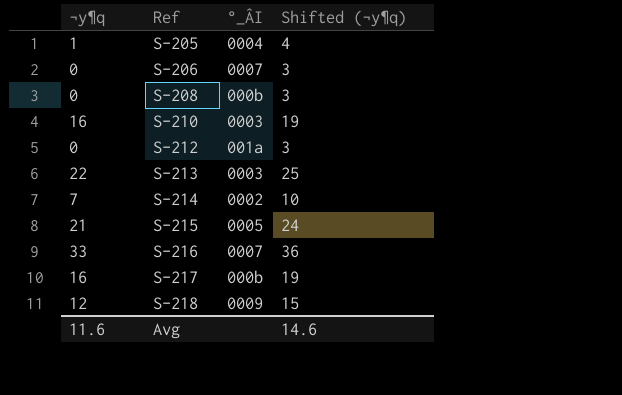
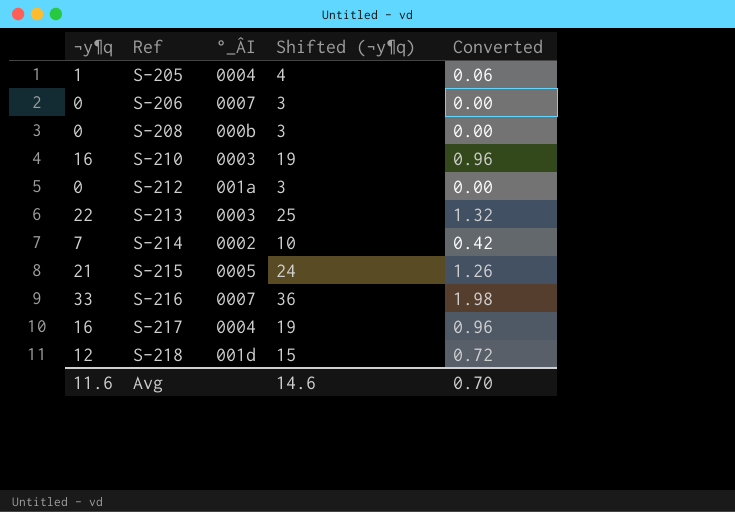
column Converted | formula: none -> [¬y¶q] * 0.06
S-217 | °_ÂI: 000b -> 0004
S-218 | °_ÂI: 0009 -> 001d

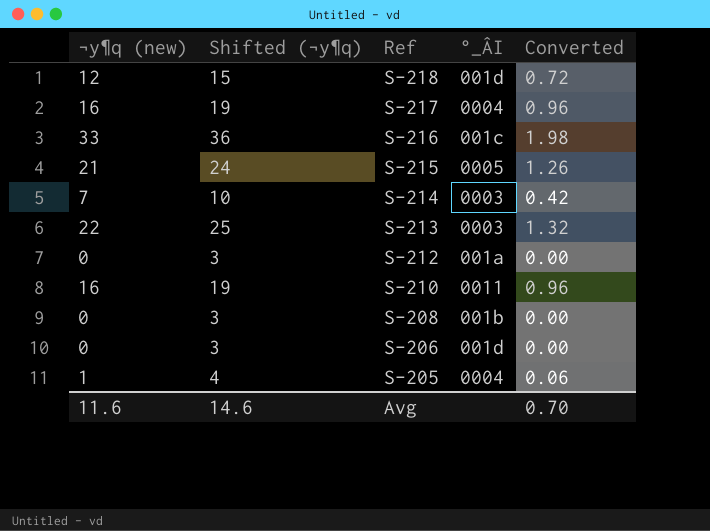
row order: Ref ascending -> Ref descending
column name: ¬y¶q -> ¬y¶q (new)
column Shifted (¬y¶q) | position: 4 -> 2
S-216 | °_ÂI: 0007 -> 001c
S-214 | °_ÂI: 0002 -> 0003
S-210 | °_ÂI: 0003 -> 0011
S-208 | °_ÂI: 000b -> 001b
S-206 | °_ÂI: 0007 -> 001d

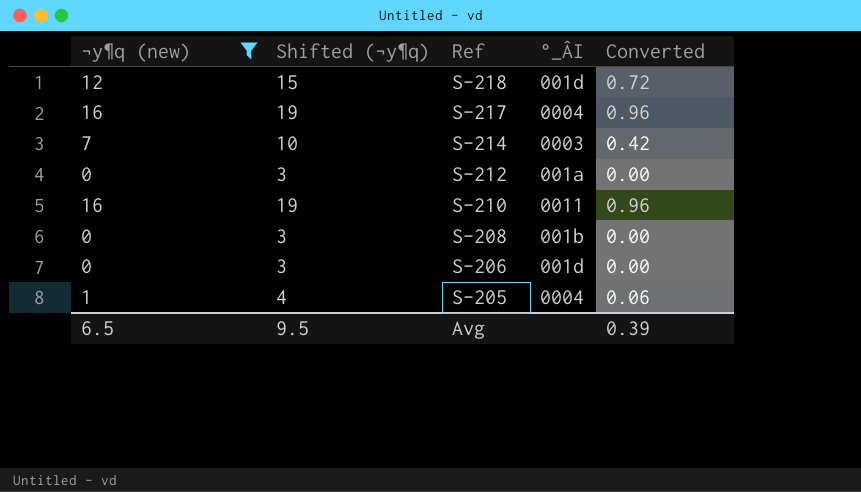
filter: none -> ¬y¶q (new) <= 16
Avg | ¬y¶q (new): 11.6 -> 6.5
Avg | Shifted (¬y¶q): 14.6 -> 9.5
Avg | Converted: 0.70 -> 0.39

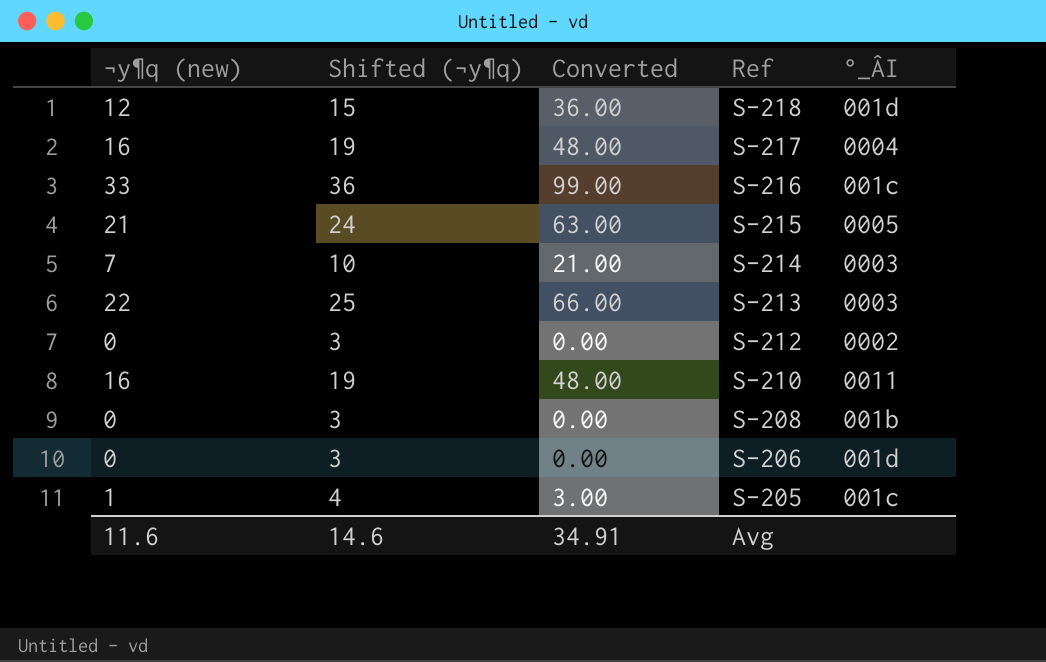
filter: ¬y¶q (new) <= 16 -> none
column Converted | formula: [¬y¶q (new)] * 0.06 -> [¬y¶q (new)] * 3
column Converted | position: 5 -> 3
S-212 | °_ÂI: 001a -> 0002
S-205 | °_ÂI: 0004 -> 001c
Avg | ¬y¶q (new): 6.5 -> 11.6
Avg | Shifted (¬y¶q): 9.5 -> 14.6
Avg | Converted: 0.39 -> 34.91

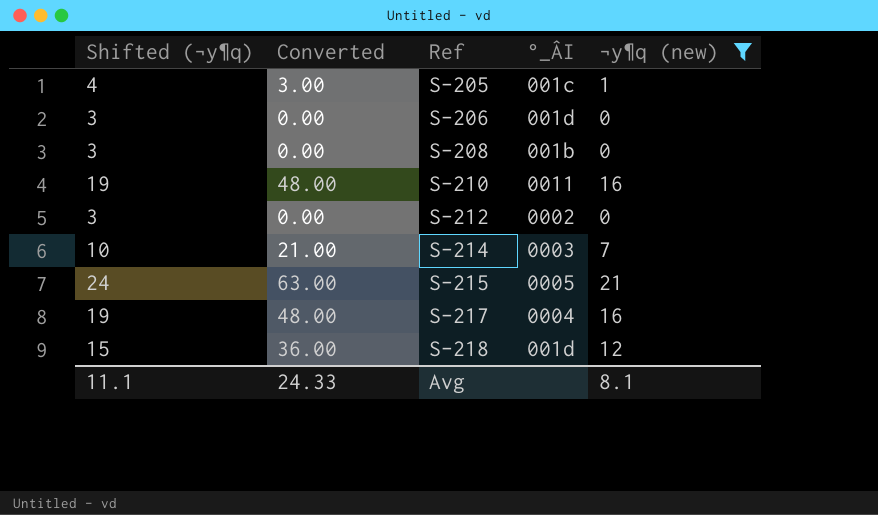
filter: none -> ¬y¶q (new) <= 21
row order: Ref descending -> Ref ascending
column ¬y¶q (new) | position: 1 -> 5
Avg | Shifted (¬y¶q): 14.6 -> 11.1
Avg | Converted: 34.91 -> 24.33
Avg | ¬y¶q (new): 11.6 -> 8.1

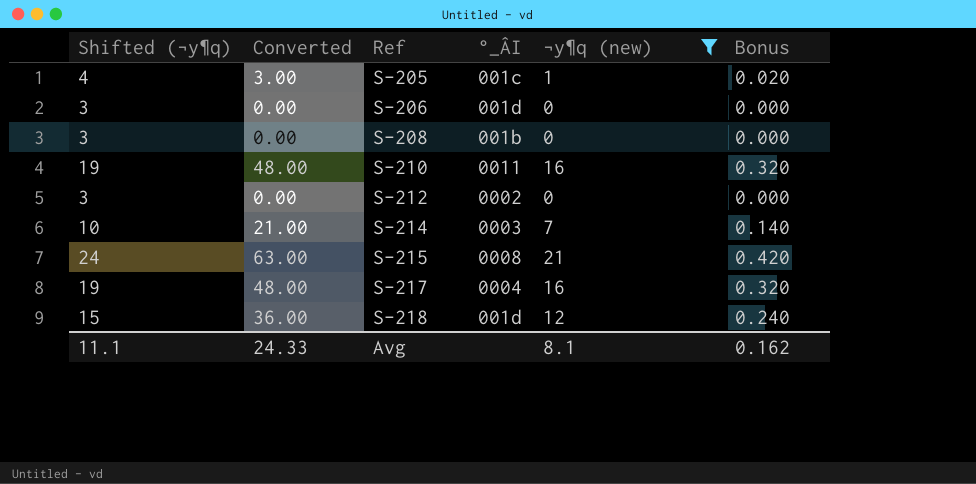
column Bonus | formula: none -> [¬y¶q (new)] * 0.02
S-215 | °_ÂI: 0005 -> 0008

